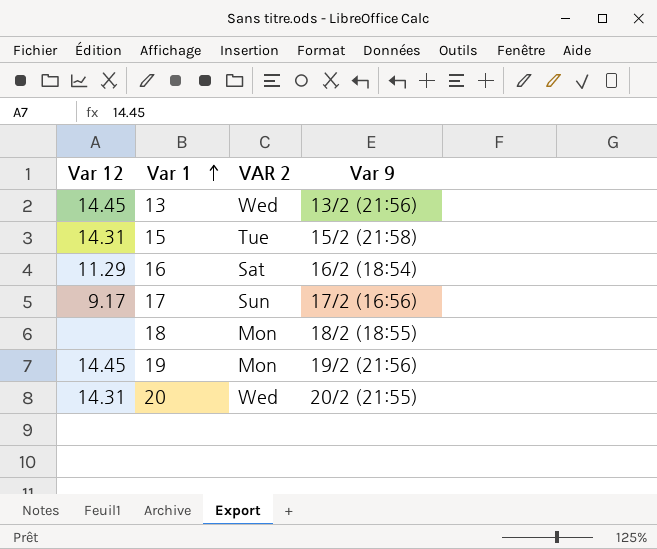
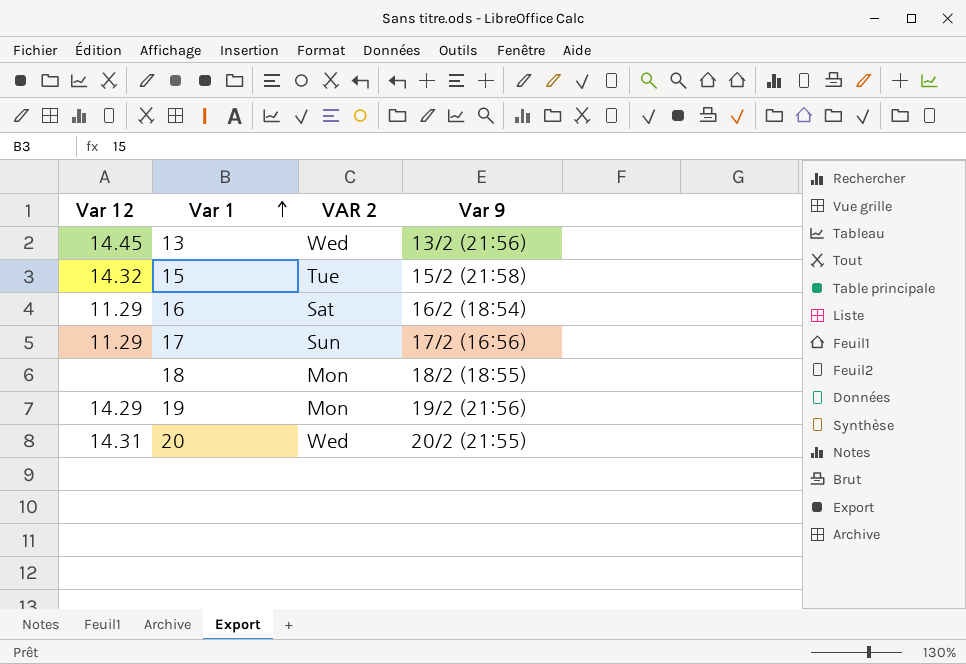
15 | Var 12: 14.31 -> 14.32
17 | Var 12: 9.17 -> 11.29
19 | Var 12: 14.45 -> 14.29

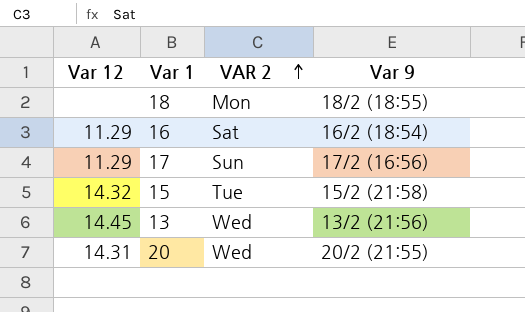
row order: Var 1 ascending -> VAR 2 ascending
row 19: 14.29 | Mon | 19/2 (21:56) -> none

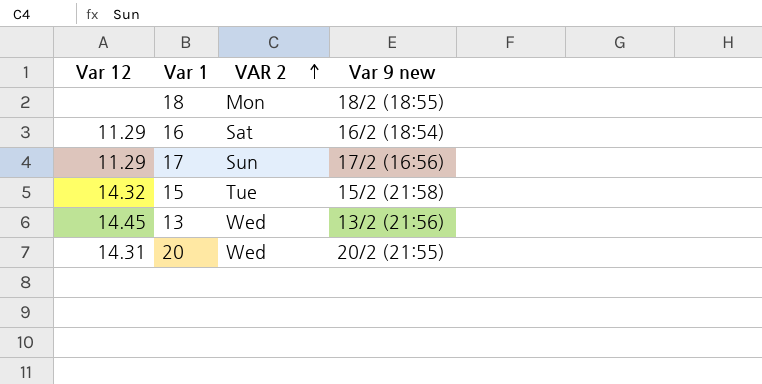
column name: Var 9 -> Var 9 new

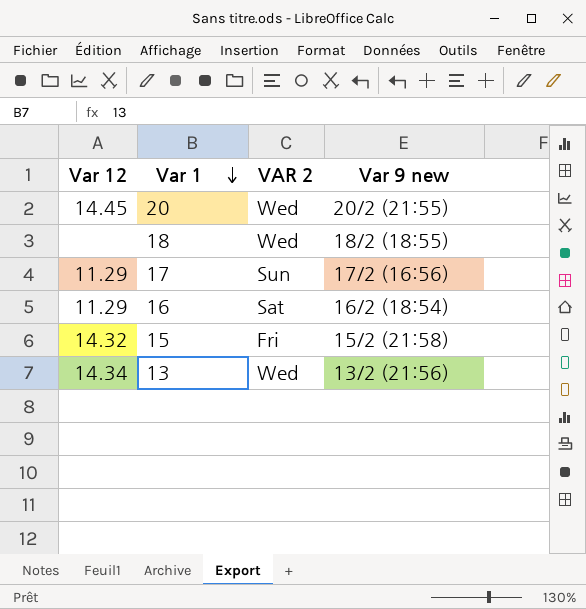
row order: VAR 2 ascending -> Var 1 descending
20 | Var 12: 14.31 -> 14.45
18 | VAR 2: Mon -> Wed
15 | VAR 2: Tue -> Fri
13 | Var 12: 14.45 -> 14.34

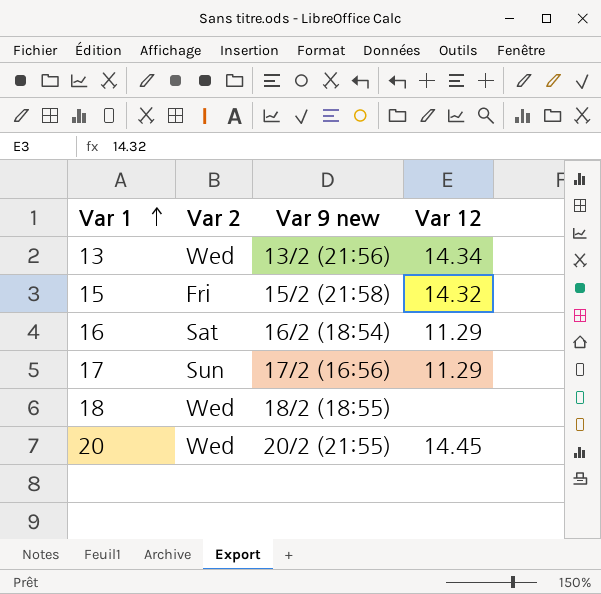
row order: Var 1 descending -> Var 1 ascending
column name: VAR 2 -> Var 2
column Var 12 | position: 1 -> 4

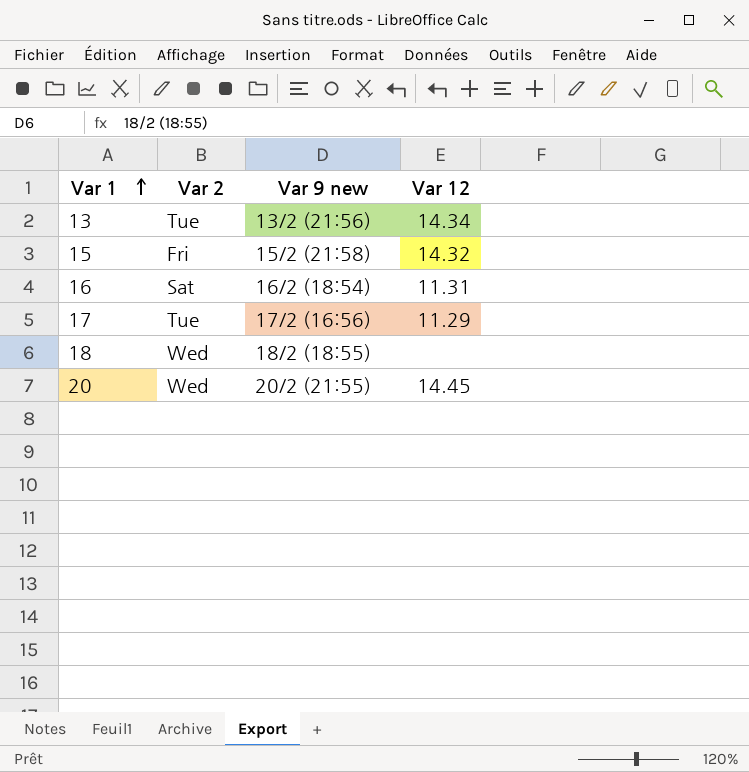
13 | Var 2: Wed -> Tue
16 | Var 12: 11.29 -> 11.31
17 | Var 2: Sun -> Tue

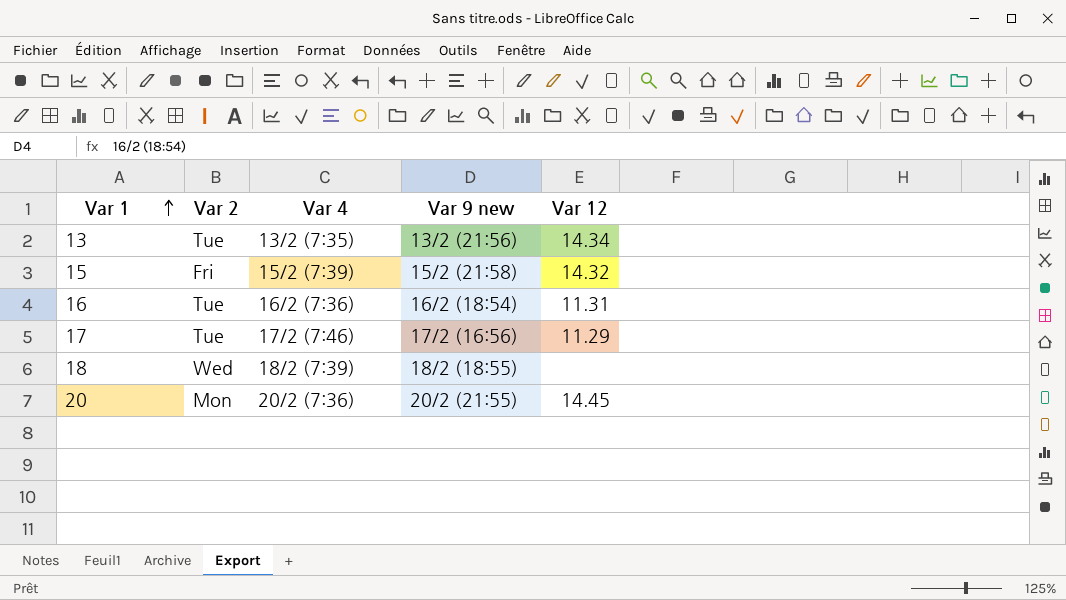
column Var 4 | position: none -> 3
16 | Var 2: Sat -> Tue
20 | Var 2: Wed -> Mon

